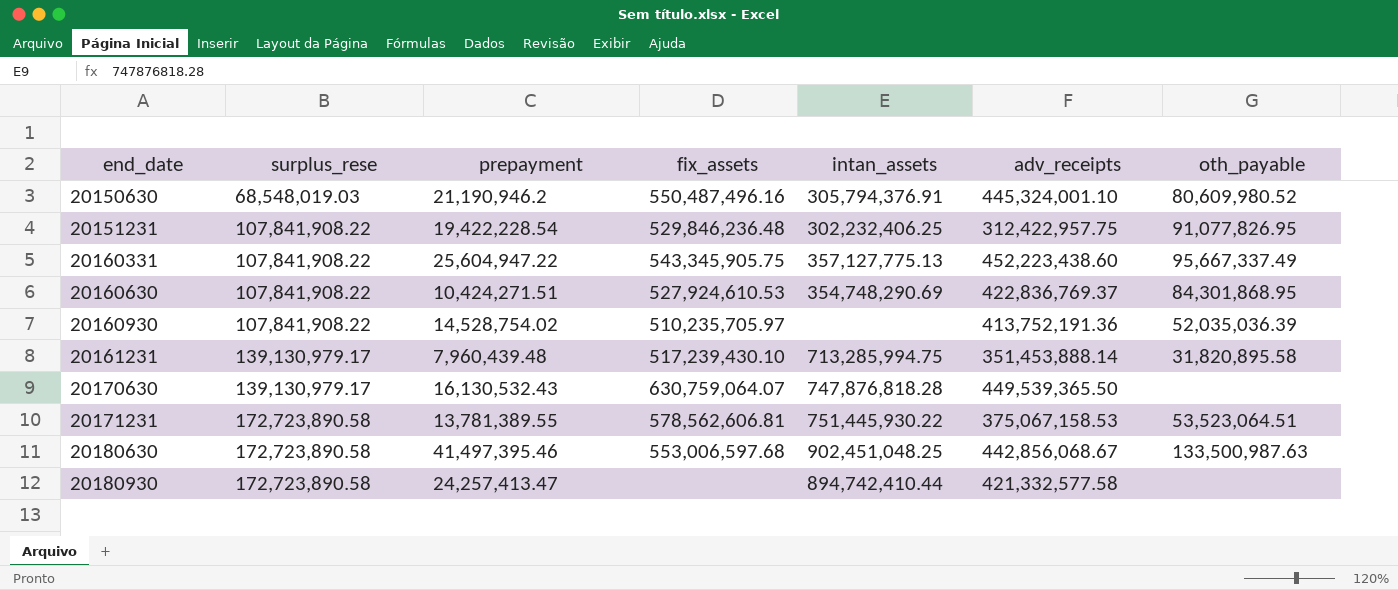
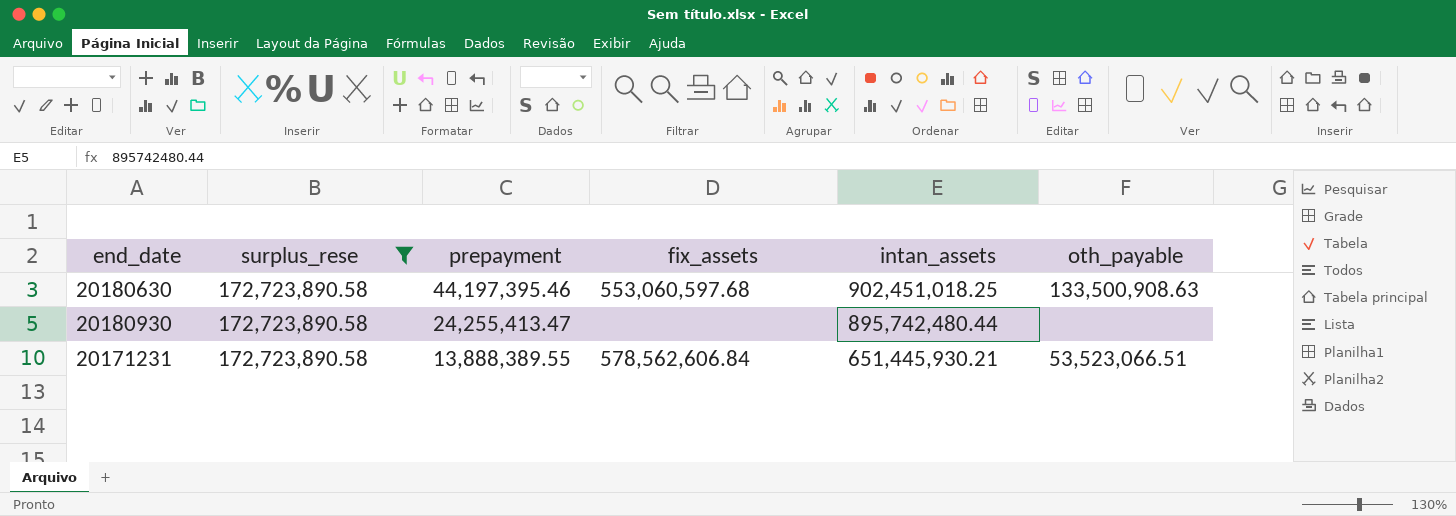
filter: none -> surplus_rese = 172,723,890.58
row order: end_date ascending -> prepayment descending
column adv_receipts | position: 6 -> none
20180630 | prepayment: 41,497,395.46 -> 44,197,395.46
20180630 | fix_assets: 553,006,597.68 -> 553,060,597.68
20180630 | intan_assets: 902,451,048.25 -> 902,451,018.25
20180630 | oth_payable: 133,500,987.63 -> 133,500,908.63
20180930 | prepayment: 24,257,413.47 -> 24,255,413.47
20180930 | intan_assets: 894,742,410.44 -> 895,742,480.44
20171231 | prepayment: 13,781,389.55 -> 13,888,389.55
20171231 | fix_assets: 578,562,606.81 -> 578,562,606.84
20171231 | intan_assets: 751,445,930.22 -> 651,445,930.21
20171231 | oth_payable: 53,523,064.51 -> 53,523,066.51

